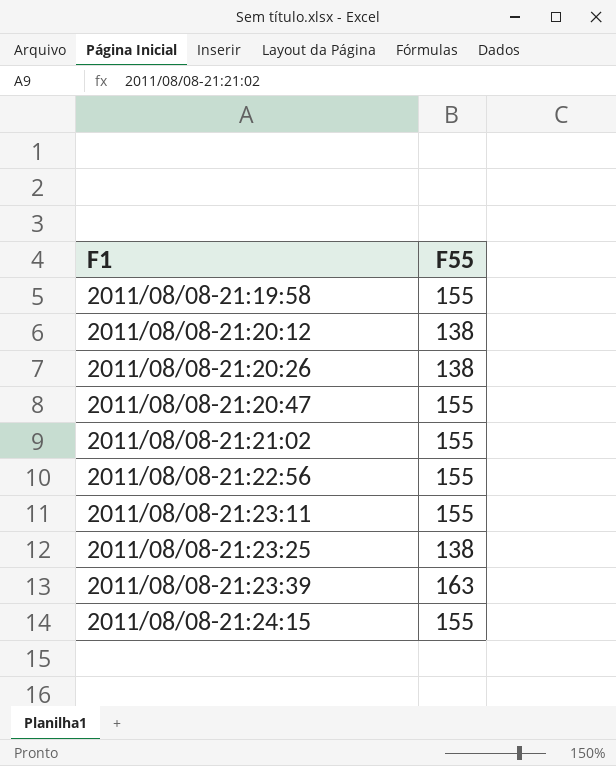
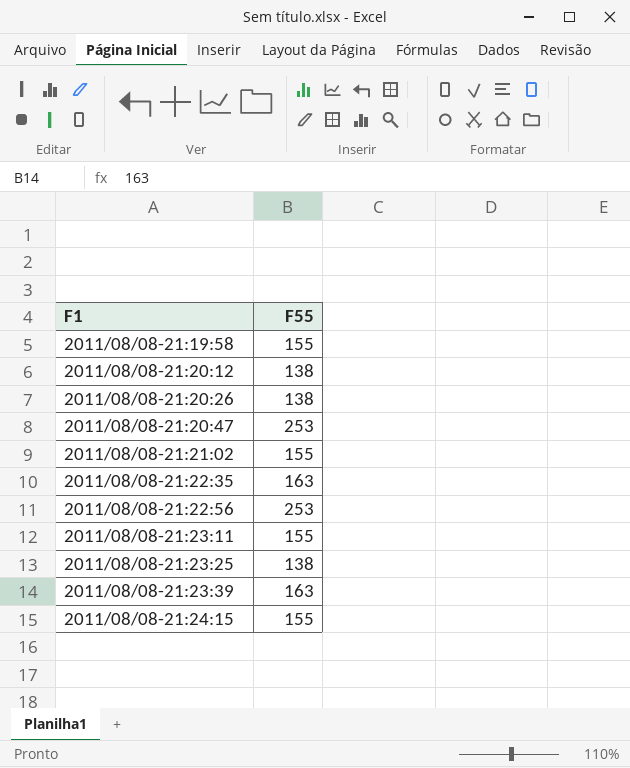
2011/08/08-21:20:47 | F55: 155 -> 253
row 2011/08/08-21:22:35: none -> 163
2011/08/08-21:22:56 | F55: 155 -> 253

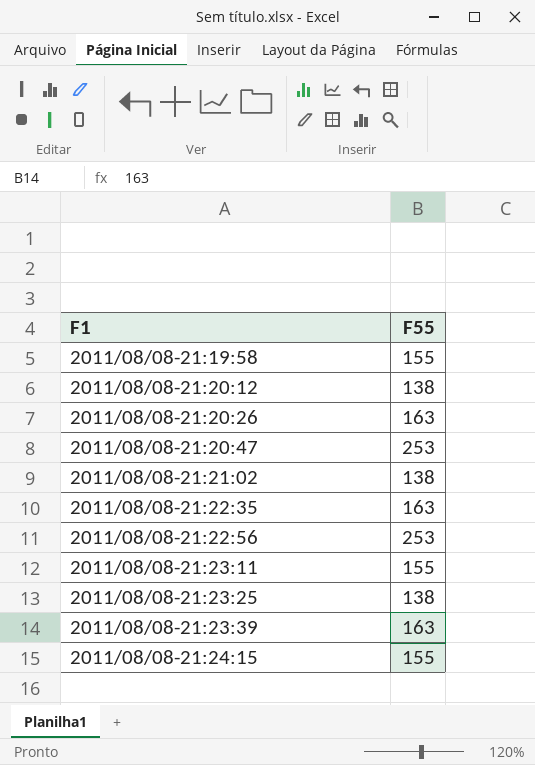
2011/08/08-21:20:26 | F55: 138 -> 163
2011/08/08-21:21:02 | F55: 155 -> 138

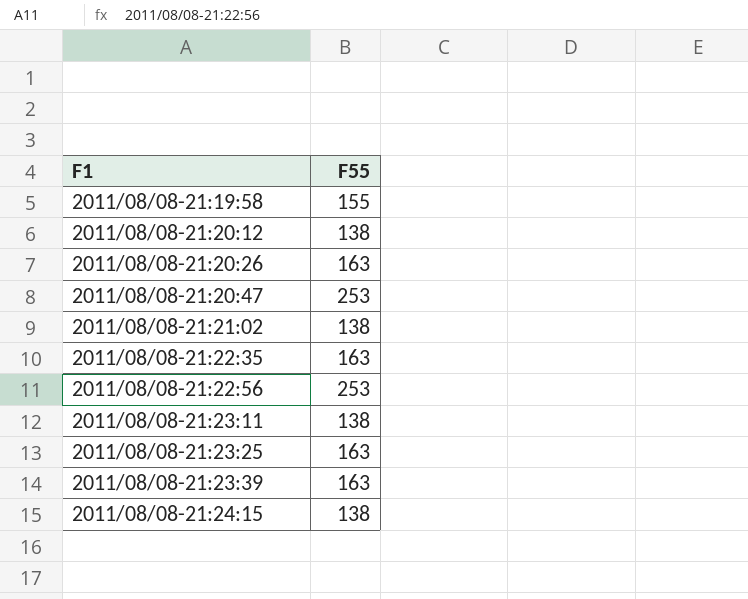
2011/08/08-21:23:11 | F55: 155 -> 138
2011/08/08-21:23:25 | F55: 138 -> 163
2011/08/08-21:24:15 | F55: 155 -> 138

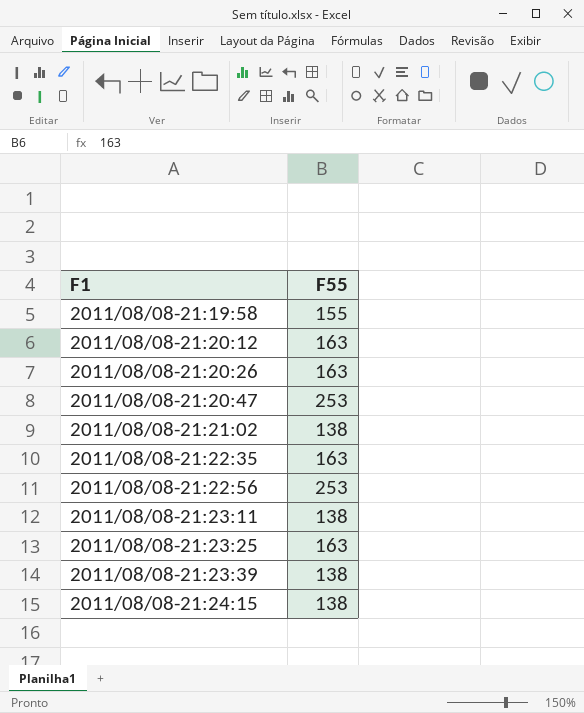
2011/08/08-21:20:12 | F55: 138 -> 163
2011/08/08-21:23:39 | F55: 163 -> 138

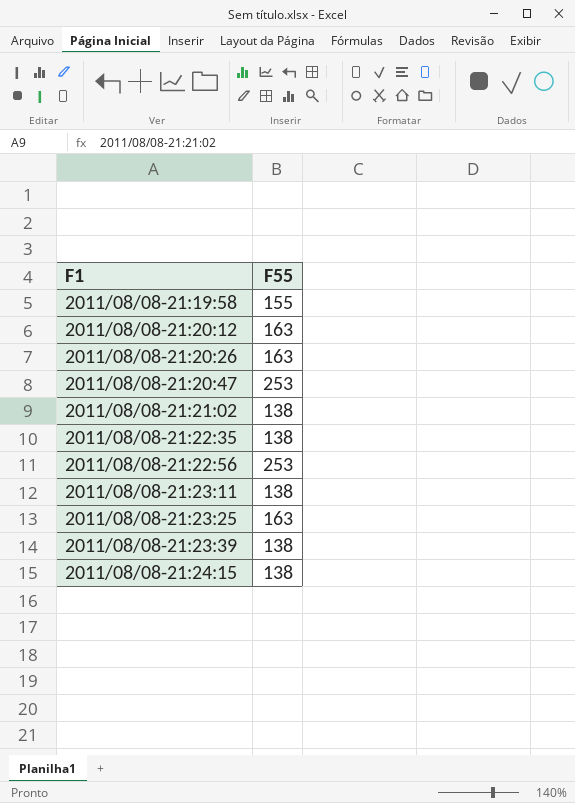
2011/08/08-21:22:35 | F55: 163 -> 138

